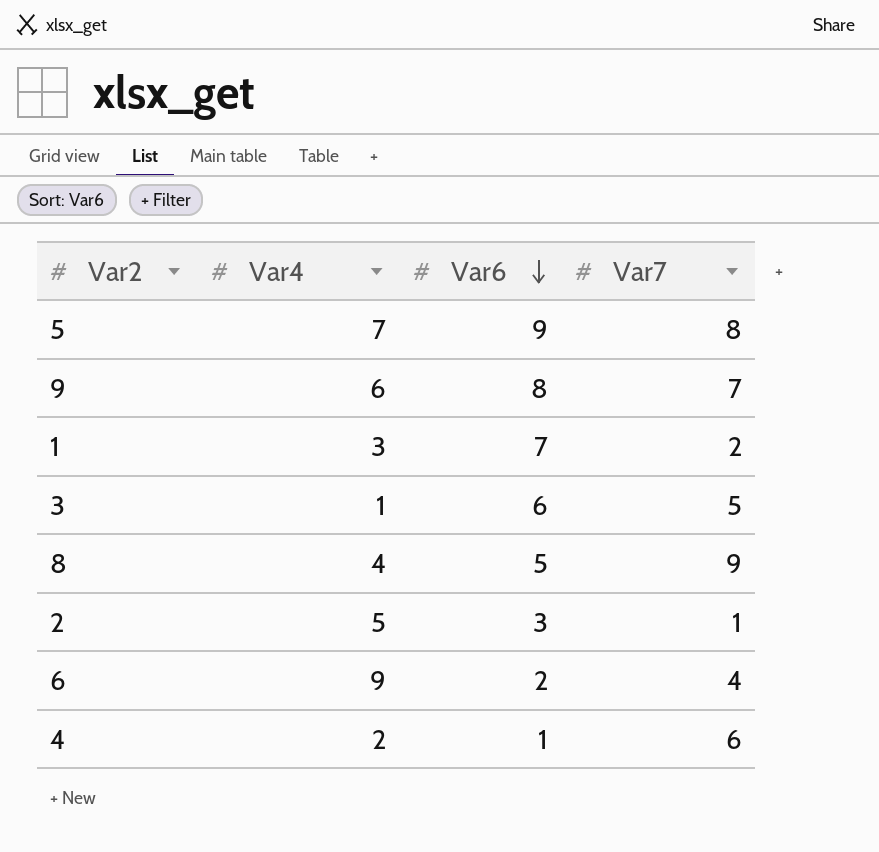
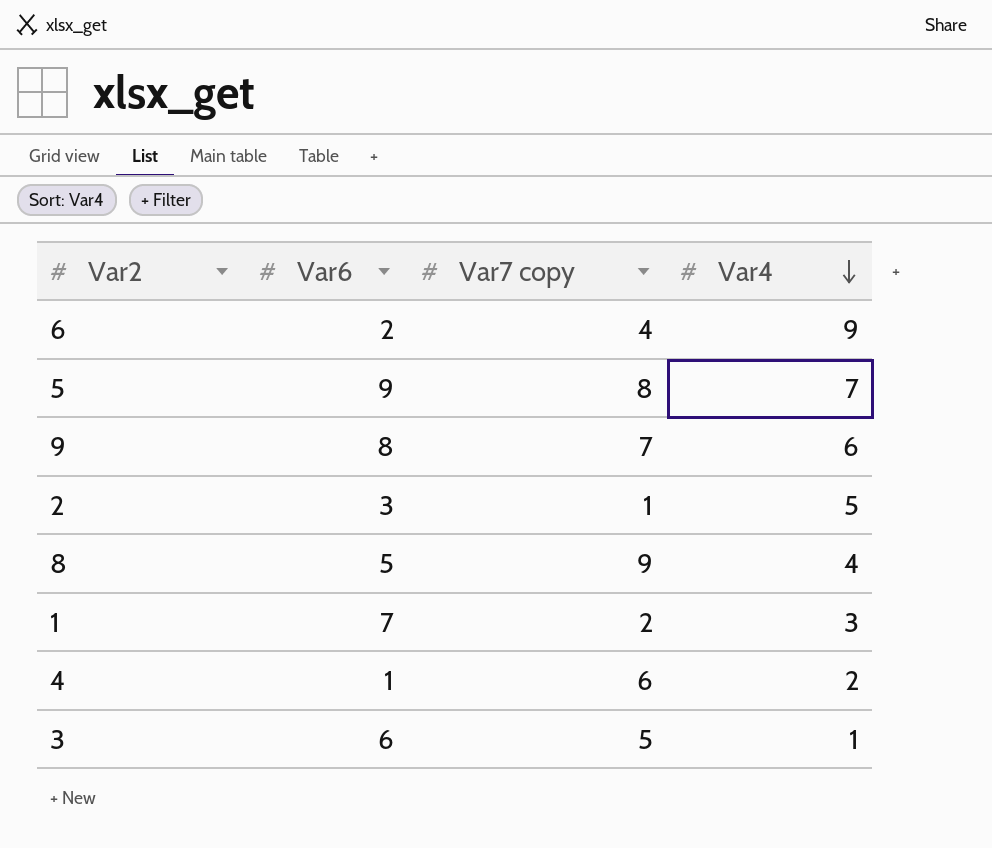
row order: Var6 descending -> Var4 descending
column name: Var7 -> Var7 copy
column Var4 | position: 2 -> 4

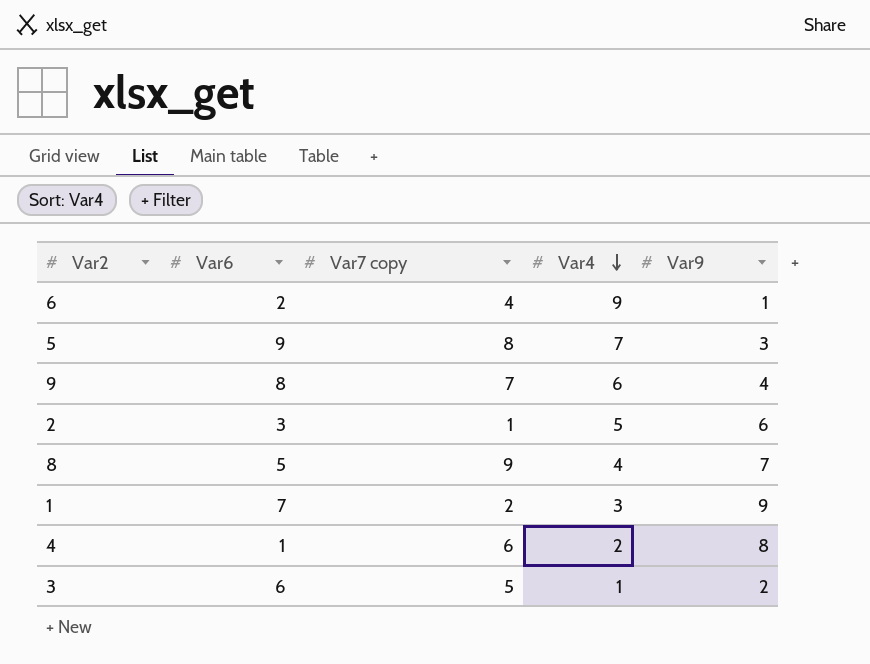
column Var9 | position: none -> 5

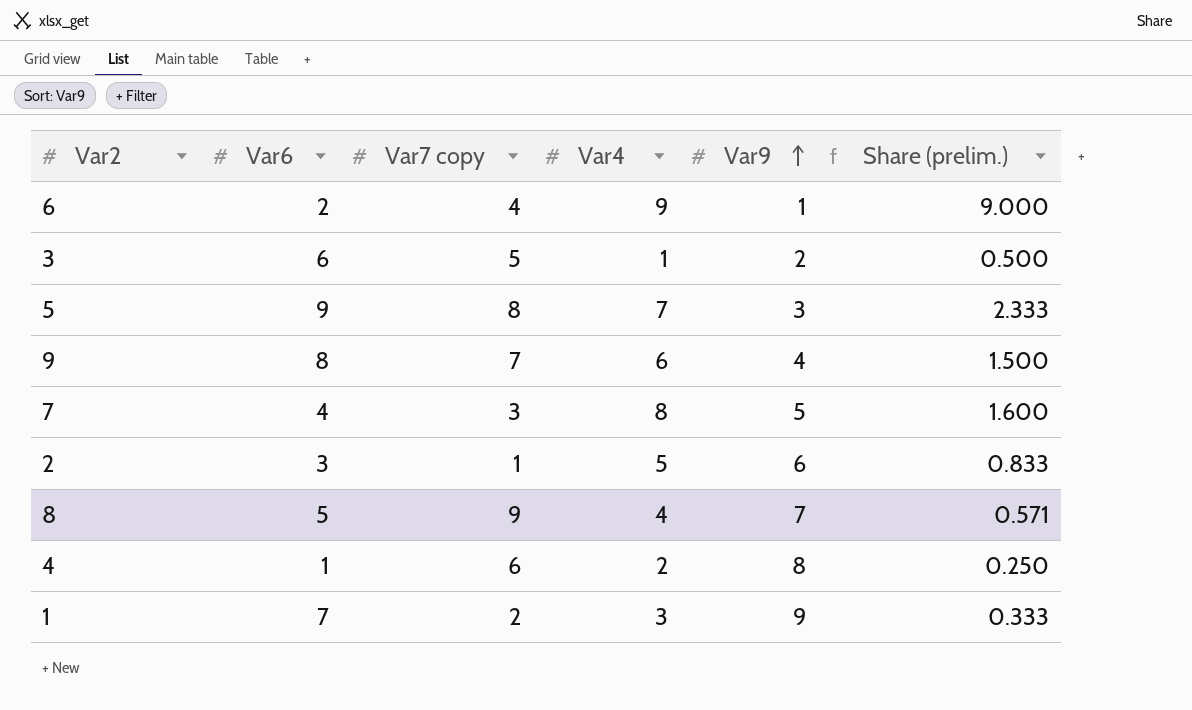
row order: Var4 descending -> Var9 ascending
column Share (prelim.) | formula: none -> [Var4] / [Var9]
row 7: none -> 4 | 3 | 8 | 5 | 1.600

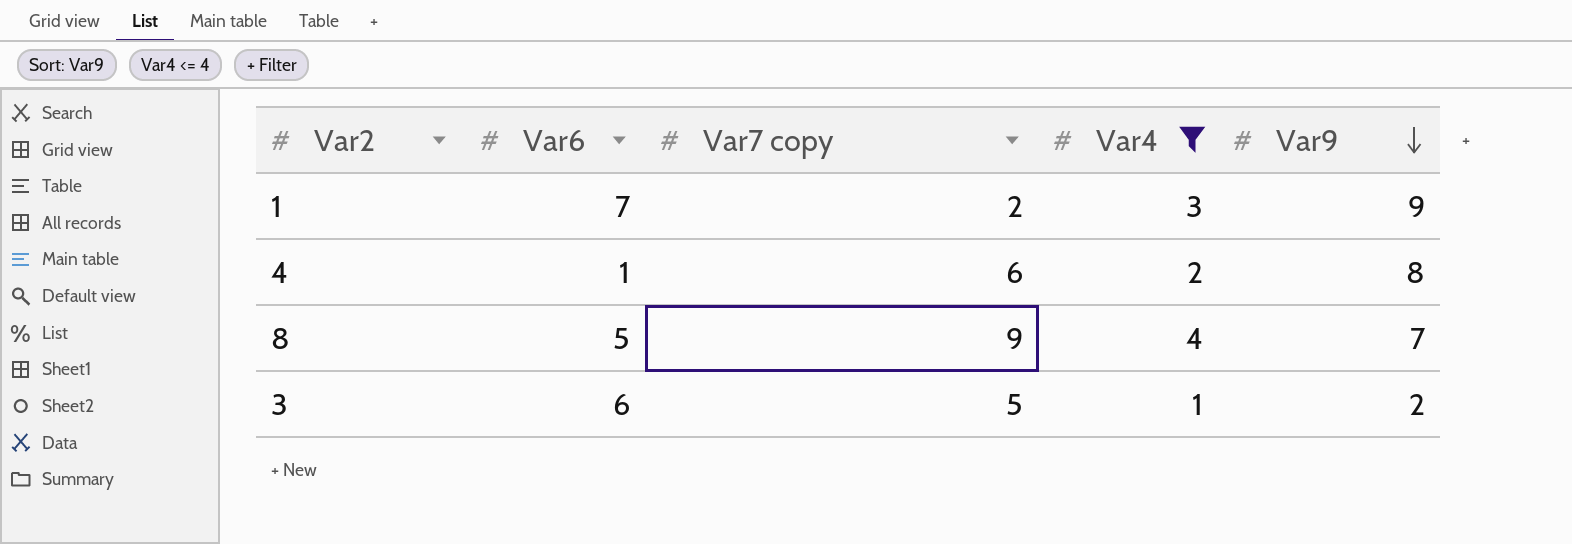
filter: none -> Var4 <= 4
row order: Var9 ascending -> Var9 descending
column Share (prelim.) | formula: [Var4] / [Var9] -> none

